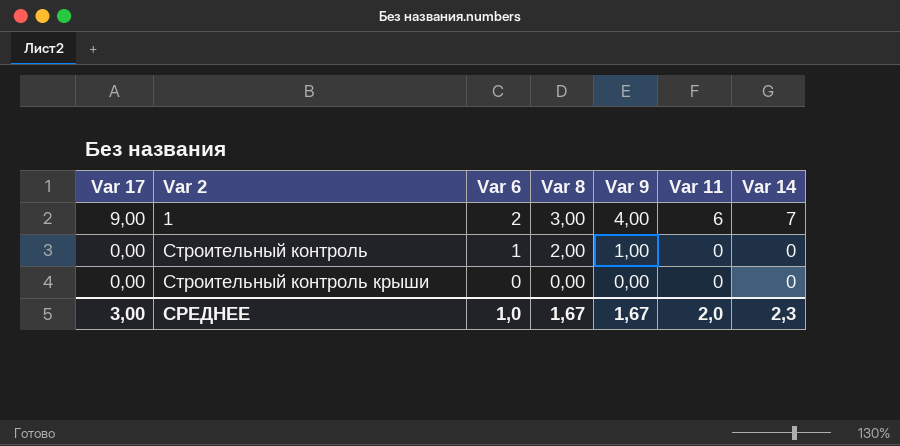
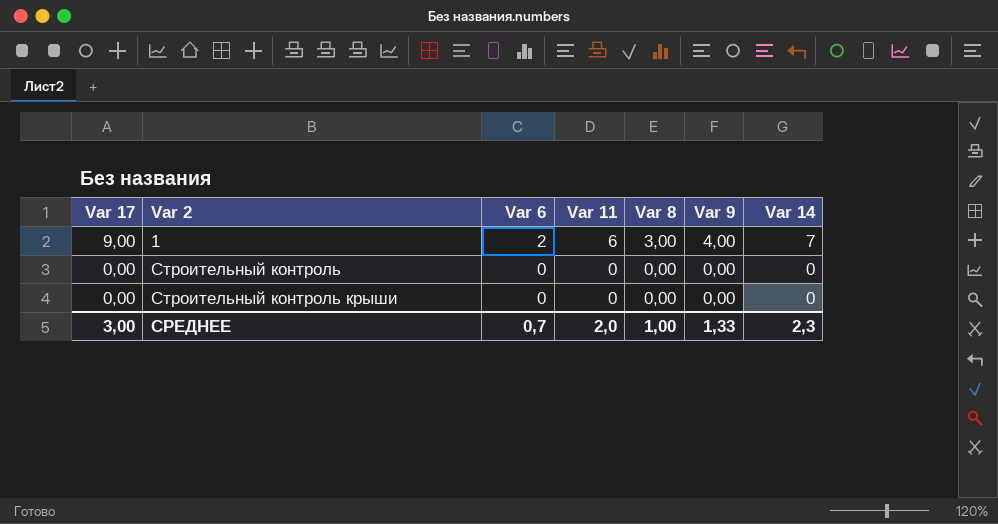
column Var 11 | position: 6 -> 4
Строительный контроль | Var 6: 1 -> 0
Строительный контроль | Var 8: 2,00 -> 0,00
Строительный контроль | Var 9: 1,00 -> 0,00
СРЕДНЕЕ | Var 6: 1,0 -> 0,7
СРЕДНЕЕ | Var 8: 1,67 -> 1,00
СРЕДНЕЕ | Var 9: 1,67 -> 1,33

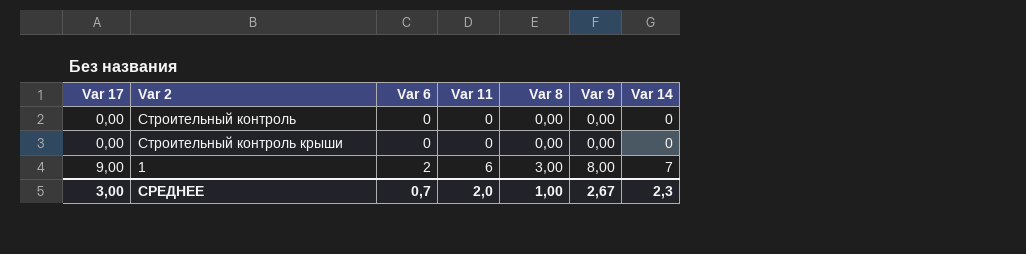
row order: Var 17 descending -> Var 17 ascending
1 | Var 9: 4,00 -> 8,00
СРЕДНЕЕ | Var 9: 1,33 -> 2,67

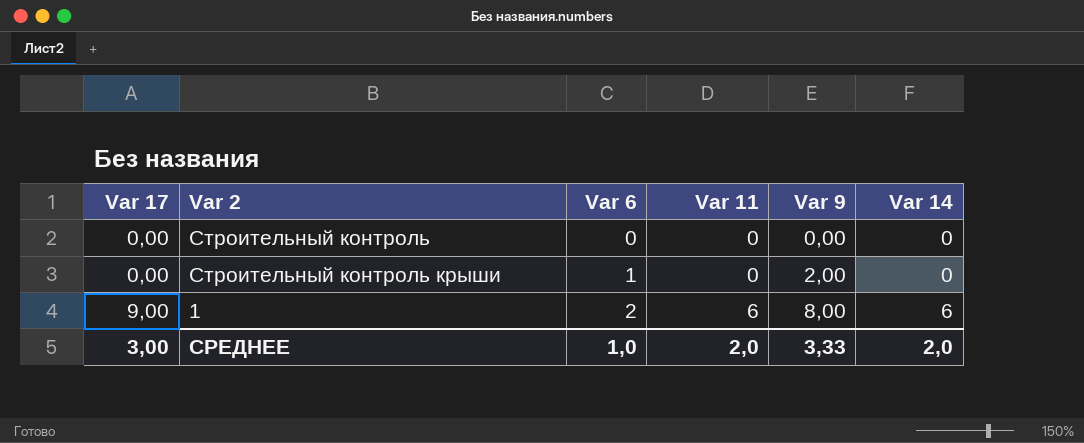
column Var 8 | position: 5 -> none
Строительный контроль крыши | Var 6: 0 -> 1
Строительный контроль крыши | Var 9: 0,00 -> 2,00
1 | Var 14: 7 -> 6
СРЕДНЕЕ | Var 6: 0,7 -> 1,0
СРЕДНЕЕ | Var 9: 2,67 -> 3,33
СРЕДНЕЕ | Var 14: 2,3 -> 2,0

